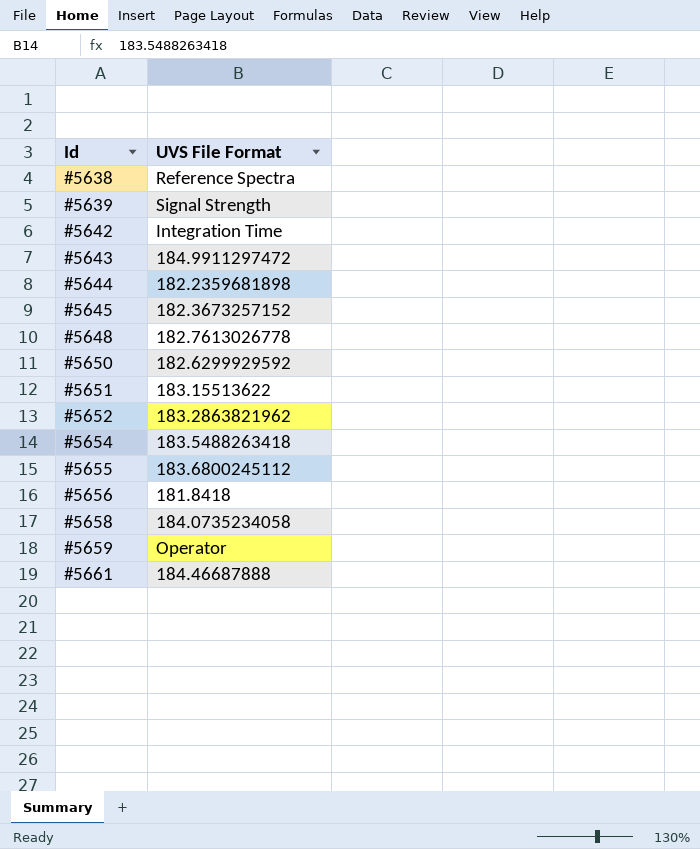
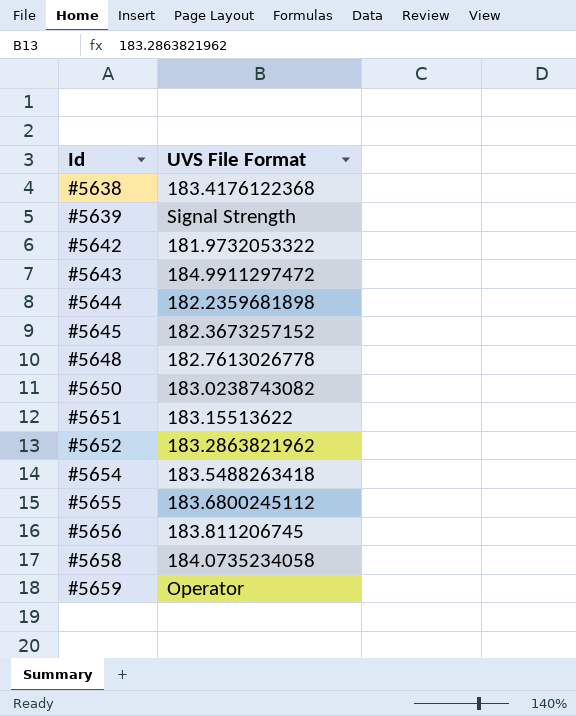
row #5661: 184.46687888 -> none
#5638 | UVS File Format: Reference Spectra -> 183.4176122368
#5642 | UVS File Format: Integration Time -> 181.9732053322
#5650 | UVS File Format: 182.6299929592 -> 183.0238743082
#5656 | UVS File Format: 181.8418 -> 183.811206745

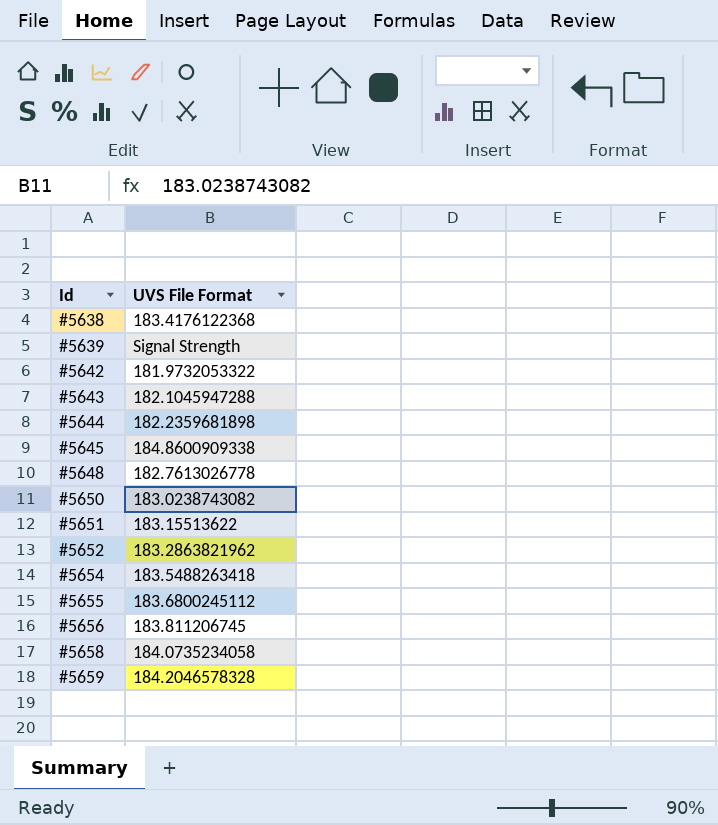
#5643 | UVS File Format: 184.9911297472 -> 182.1045947288
#5645 | UVS File Format: 182.3673257152 -> 184.8600909338
#5659 | UVS File Format: Operator -> 184.2046578328

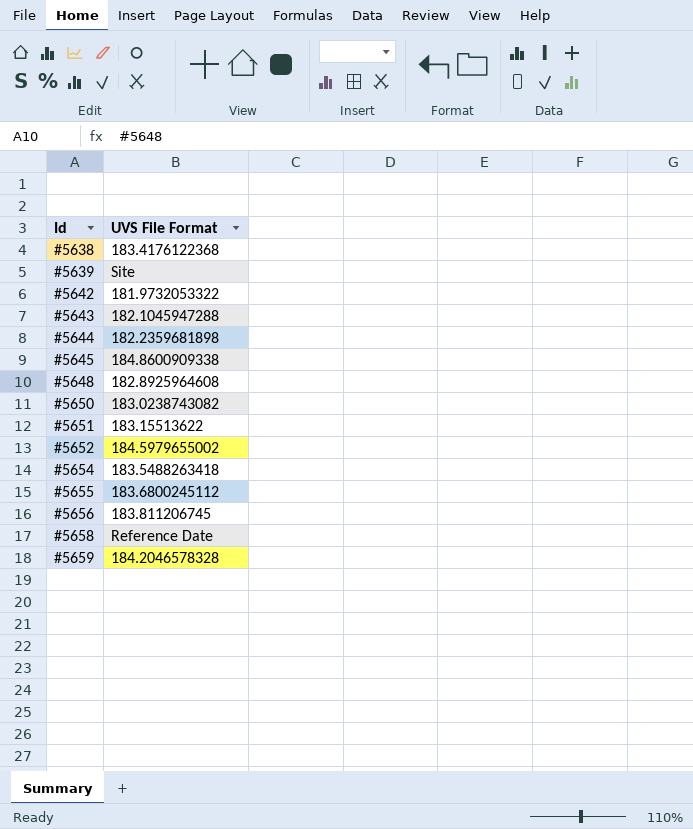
#5639 | UVS File Format: Signal Strength -> Site
#5648 | UVS File Format: 182.7613026778 -> 182.8925964608
#5652 | UVS File Format: 183.2863821962 -> 184.5979655002
#5658 | UVS File Format: 184.0735234058 -> Reference Date

